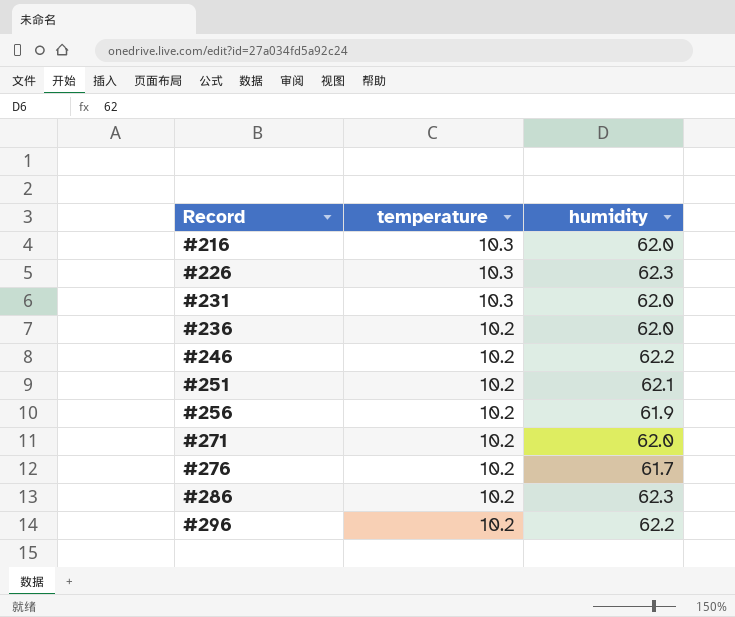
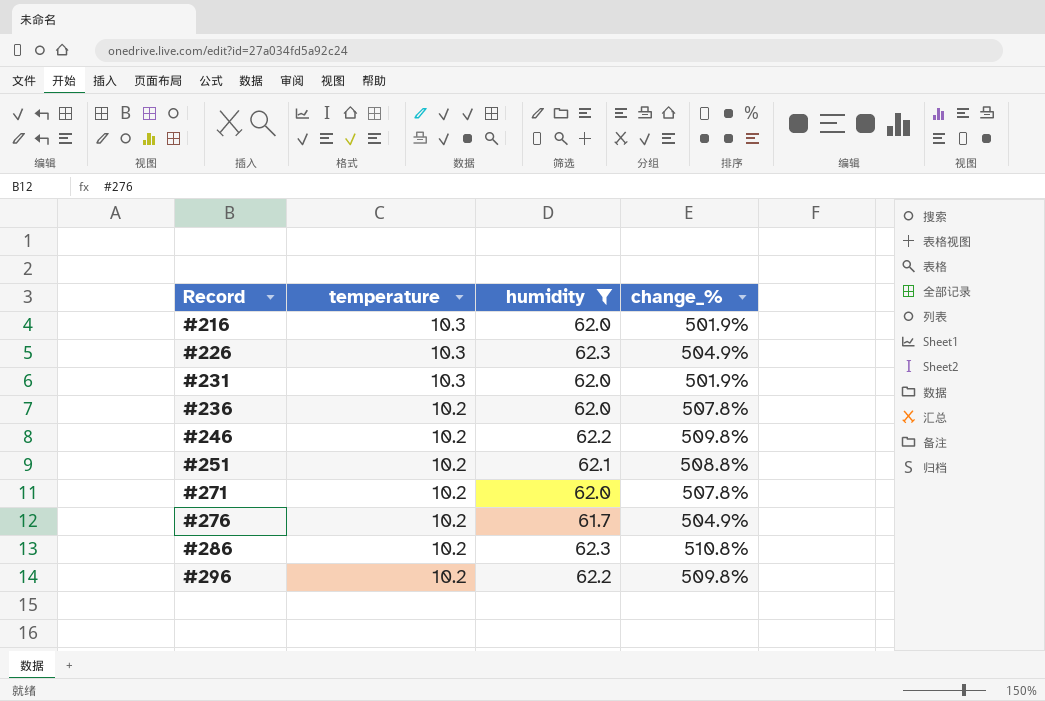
filter: none -> humidity != 61.9
column change_% | formula: none -> ([humidity] - [temperature]) / [temperature]

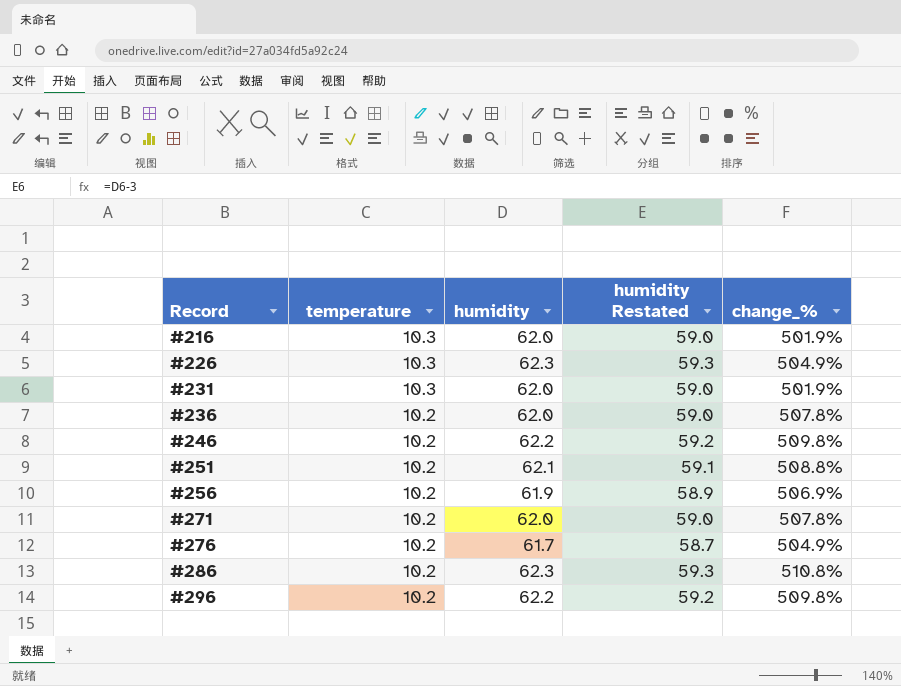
filter: humidity != 61.9 -> none
column humidity Restated | formula: none -> [humidity] - 3

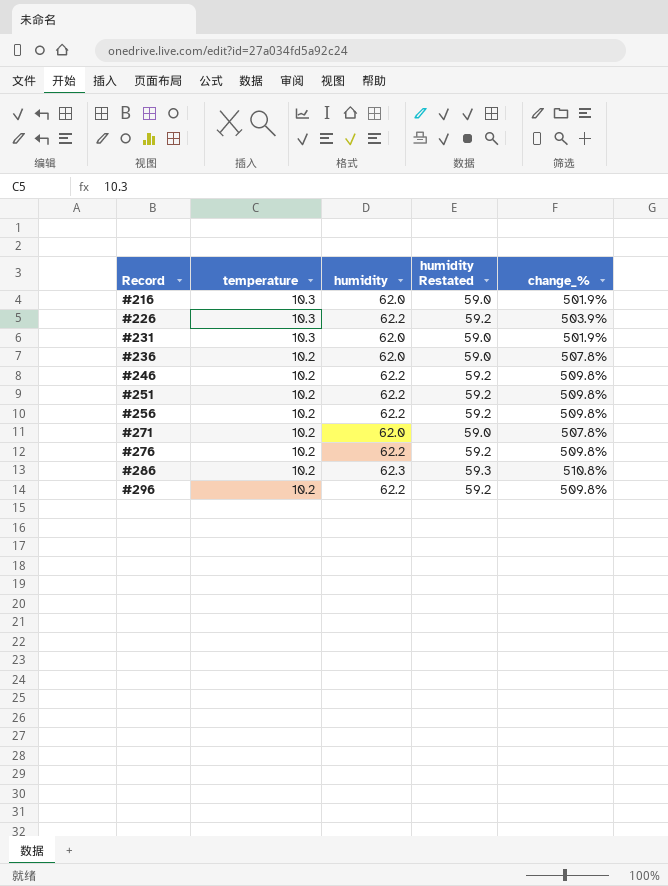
#226 | humidity: 62.3 -> 62.2
#226 | humidity Restated: 59.3 -> 59.2
#226 | change_%: 504.9% -> 503.9%
#251 | humidity: 62.1 -> 62.2
#251 | humidity Restated: 59.1 -> 59.2
#251 | change_%: 508.8% -> 509.8%
#256 | humidity: 61.9 -> 62.2
#256 | humidity Restated: 58.9 -> 59.2
#256 | change_%: 506.9% -> 509.8%
#276 | humidity: 61.7 -> 62.2
#276 | humidity Restated: 58.7 -> 59.2
#276 | change_%: 504.9% -> 509.8%

